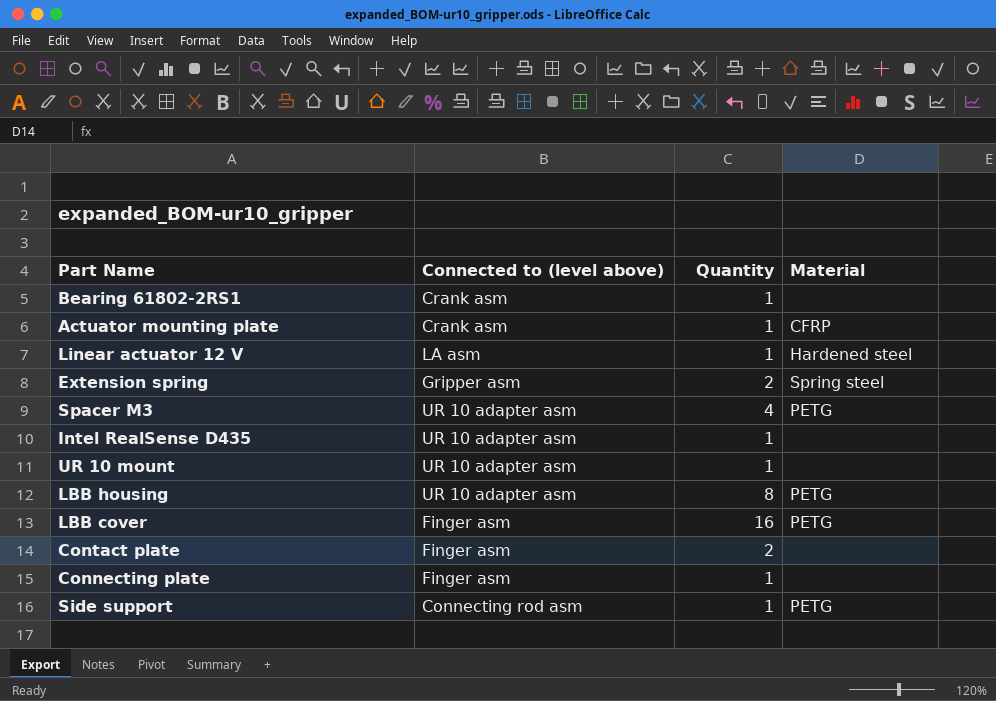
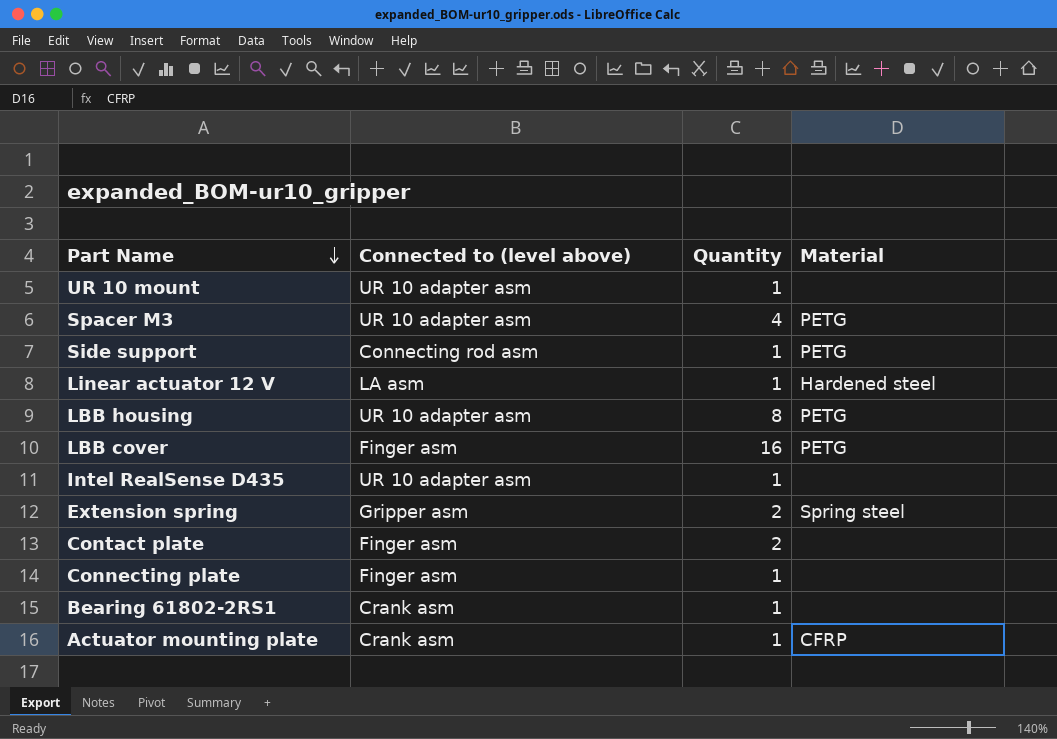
row order: none -> Part Name descending

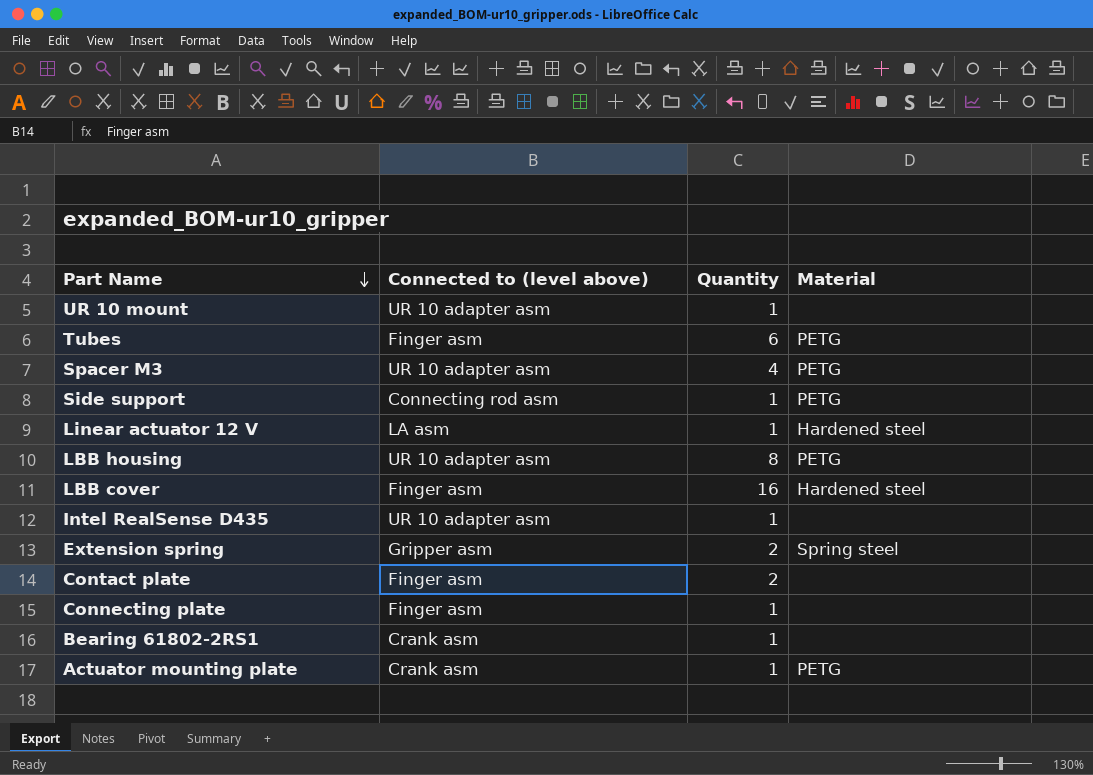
row Tubes: none -> Finger asm | 6 | PETG
LBB cover | Material: PETG -> Hardened steel
Actuator mounting plate | Material: CFRP -> PETG

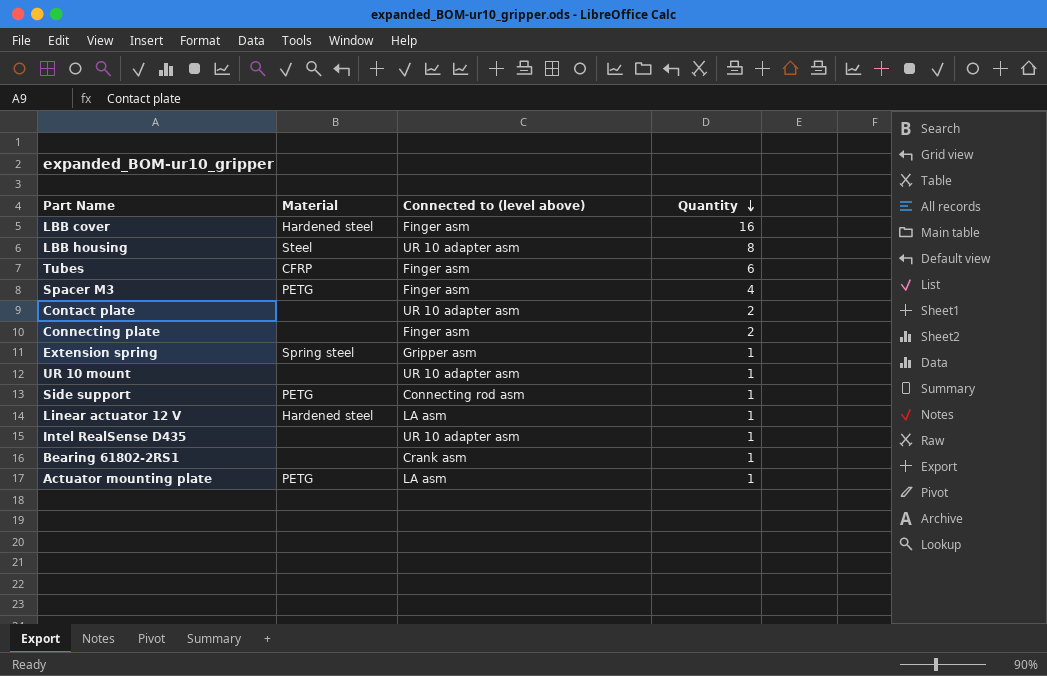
row order: Part Name descending -> Quantity descending
column Material | position: 4 -> 2
LBB housing | Material: PETG -> Steel
Tubes | Material: PETG -> CFRP
Spacer M3 | Connected to (level above): UR 10 adapter asm -> Finger asm
Contact plate | Connected to (level above): Finger asm -> UR 10 adapter asm
Connecting plate | Quantity: 1 -> 2
Extension spring | Quantity: 2 -> 1
Actuator mounting plate | Connected to (level above): Crank asm -> LA asm

